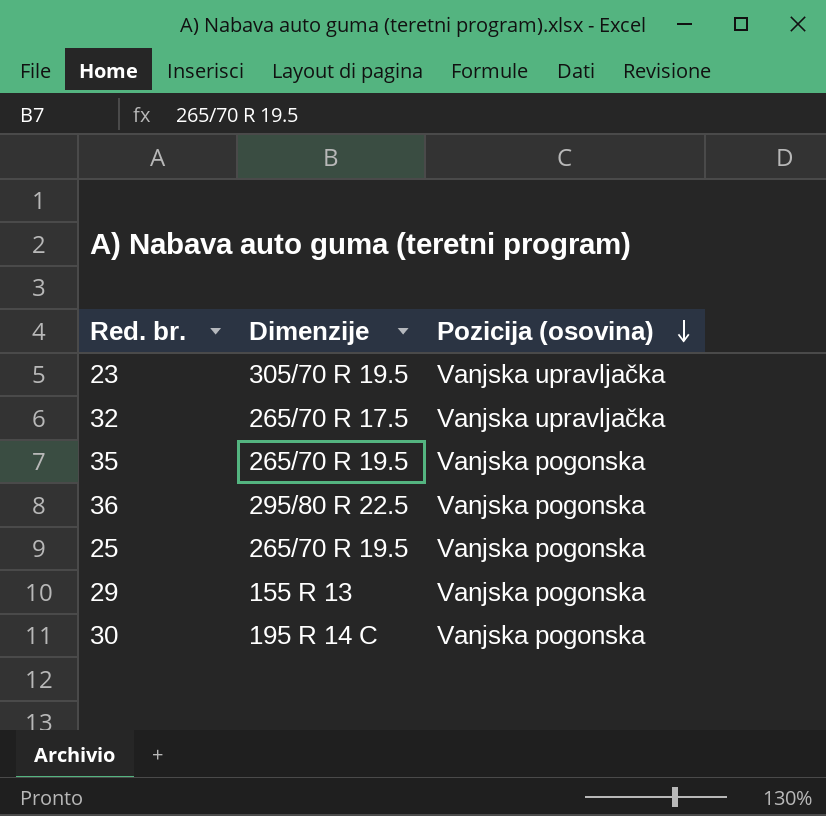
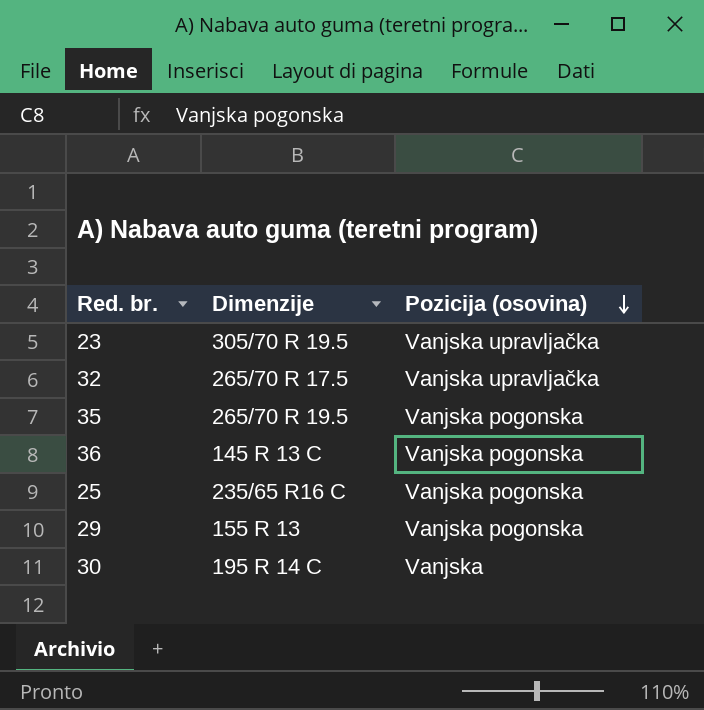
36 | Dimenzije: 295/80 R 22.5 -> 145 R 13 C
25 | Dimenzije: 265/70 R 19.5 -> 235/65 R16 C
30 | Pozicija (osovina): Vanjska pogonska -> Vanjska

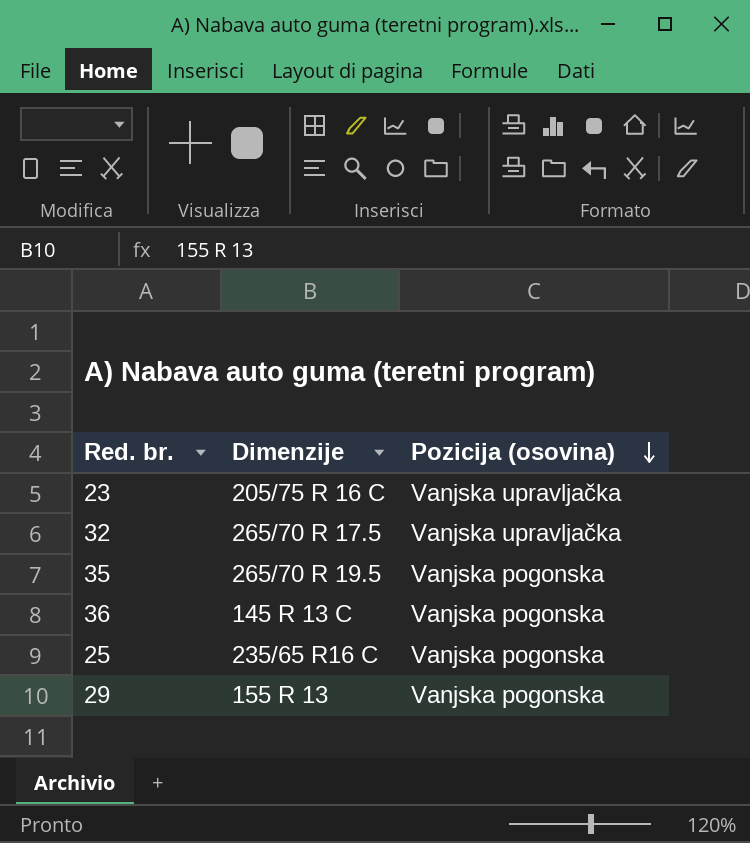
row 30: 195 R 14 C | Vanjska -> none
23 | Dimenzije: 305/70 R 19.5 -> 205/75 R 16 C

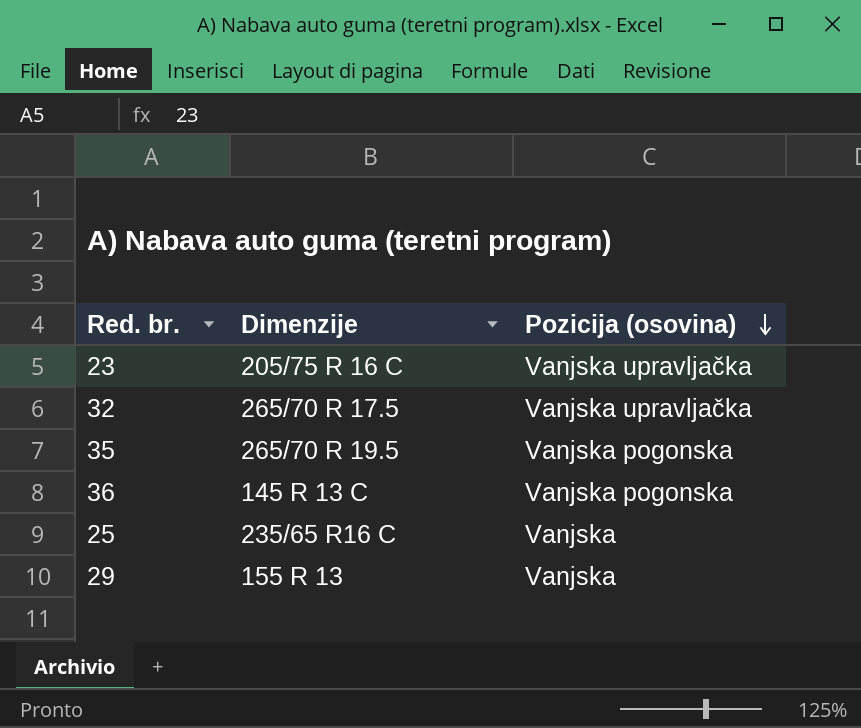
25 | Pozicija (osovina): Vanjska pogonska -> Vanjska
29 | Pozicija (osovina): Vanjska pogonska -> Vanjska

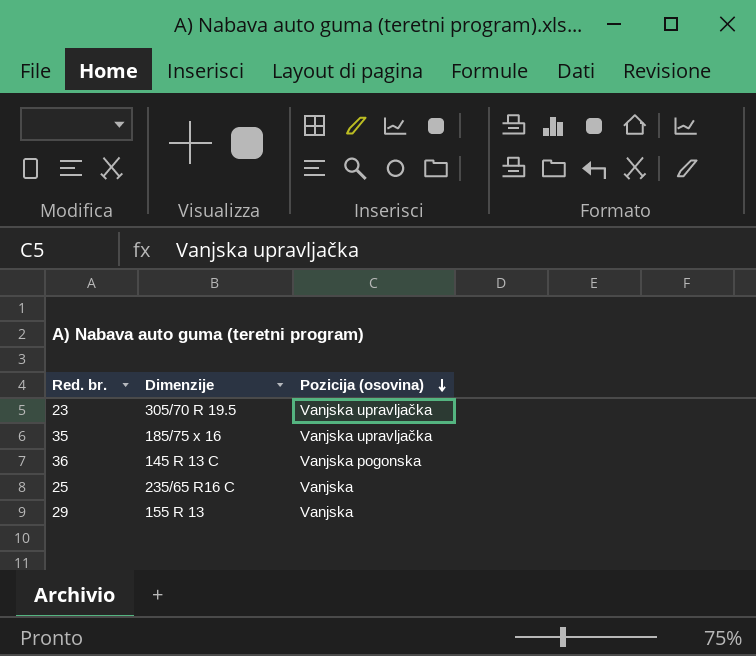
row 32: 265/70 R 17.5 | Vanjska upravljačka -> none
23 | Dimenzije: 205/75 R 16 C -> 305/70 R 19.5
35 | Dimenzije: 265/70 R 19.5 -> 185/75 x 16
35 | Pozicija (osovina): Vanjska pogonska -> Vanjska upravljačka

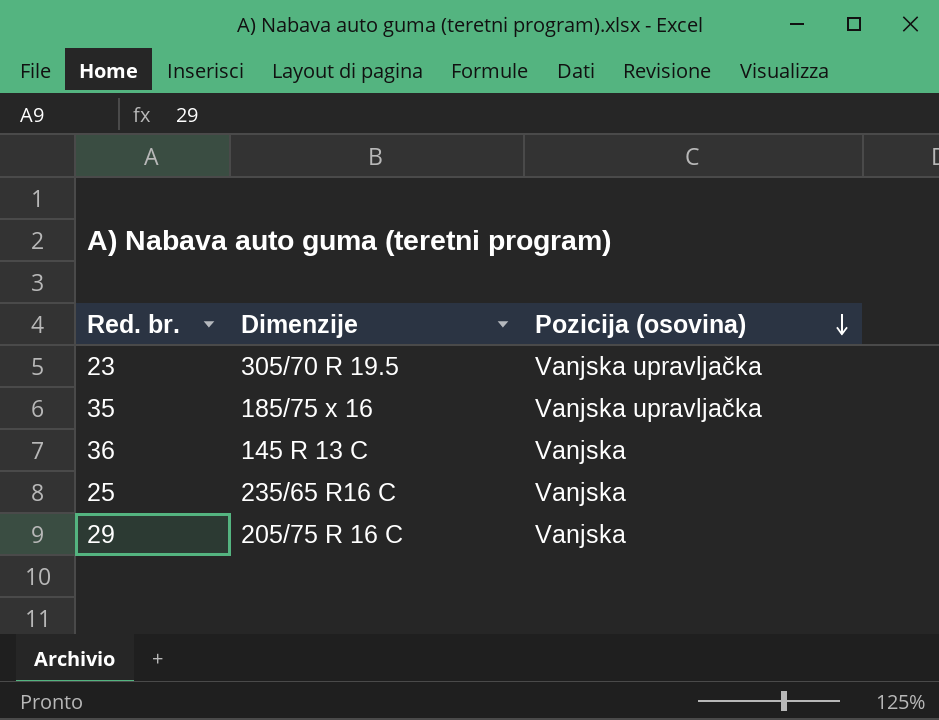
36 | Pozicija (osovina): Vanjska pogonska -> Vanjska
29 | Dimenzije: 155 R 13 -> 205/75 R 16 C

